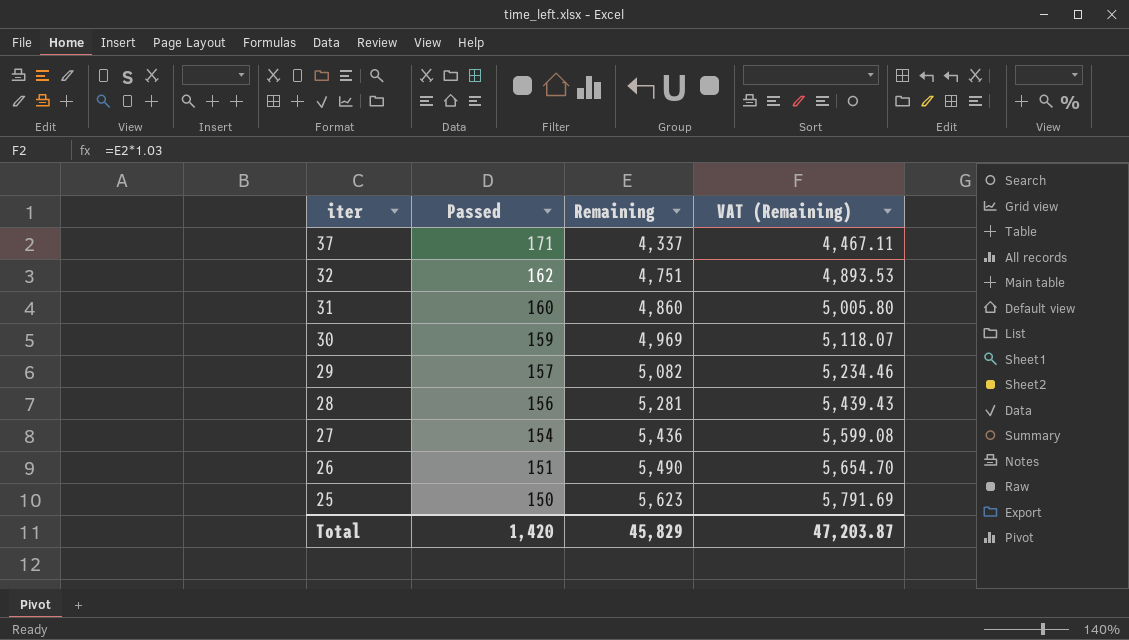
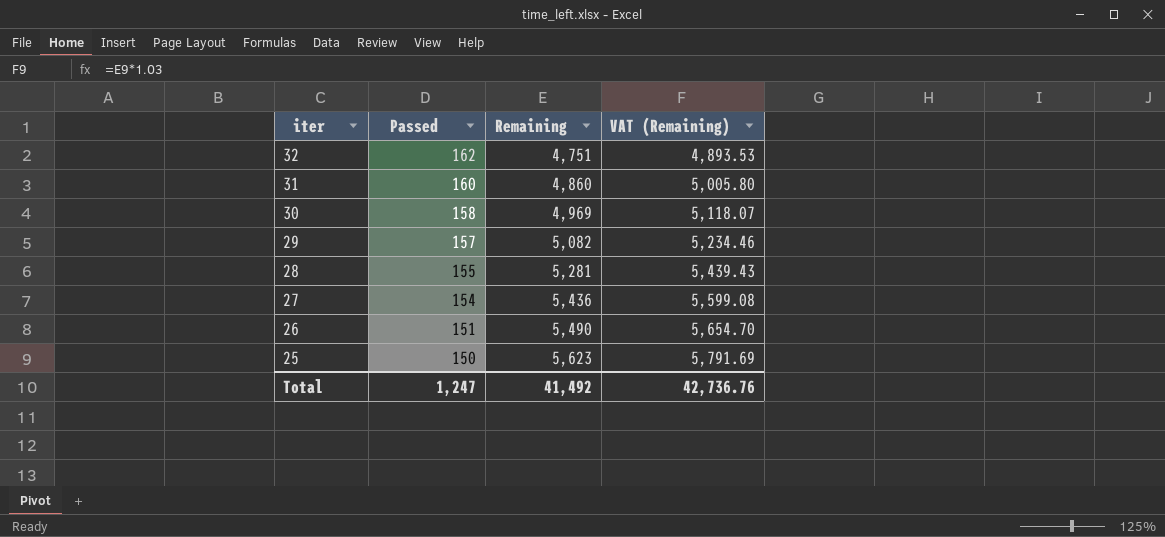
row 37: 171 | 4,337 | 4,467.11 -> none
30 | Passed: 159 -> 158
28 | Passed: 156 -> 155
Total | Passed: 1,420 -> 1,247
Total | Remaining: 45,829 -> 41,492
Total | VAT (Remaining): 47,203.87 -> 42,736.76

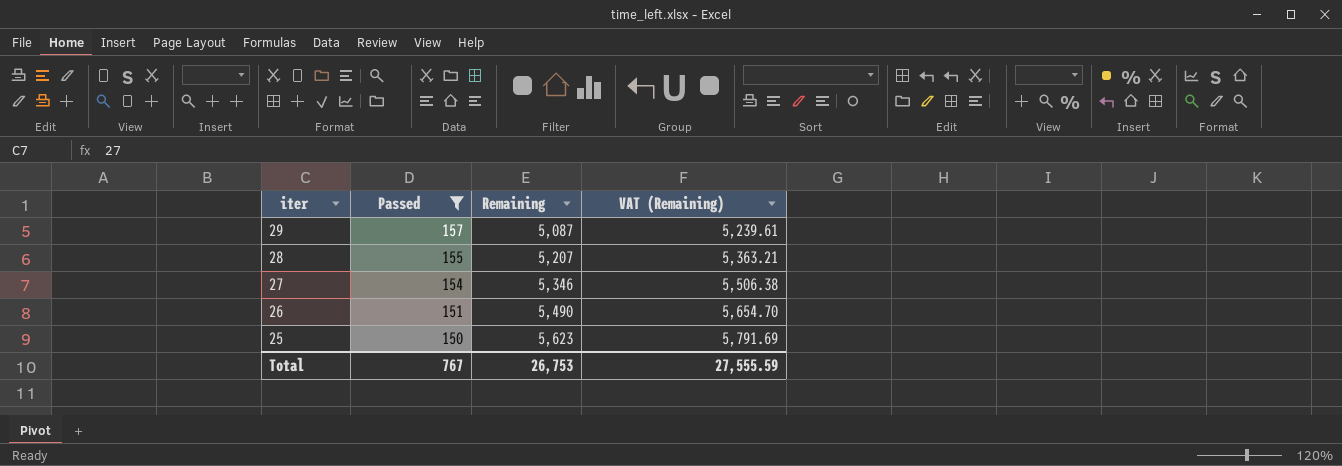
filter: none -> Passed <= 157
29 | Remaining: 5,082 -> 5,087
29 | VAT (Remaining): 5,234.46 -> 5,239.61
28 | Remaining: 5,281 -> 5,207
28 | VAT (Remaining): 5,439.43 -> 5,363.21
27 | Remaining: 5,436 -> 5,346
27 | VAT (Remaining): 5,599.08 -> 5,506.38
Total | Passed: 1,247 -> 767
Total | Remaining: 41,492 -> 26,753
Total | VAT (Remaining): 42,736.76 -> 27,555.59

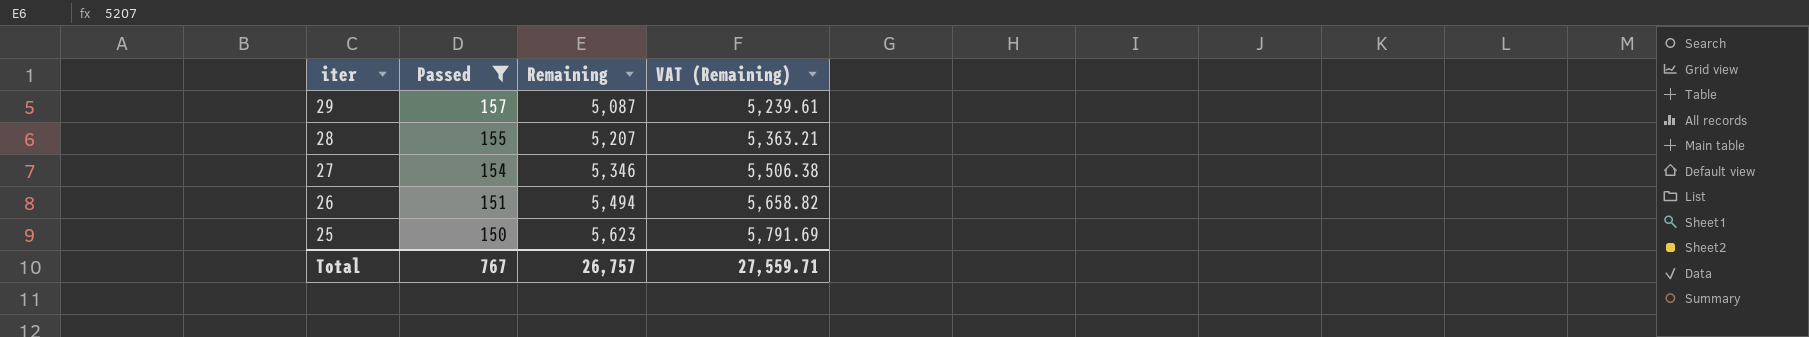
26 | Remaining: 5,490 -> 5,494
26 | VAT (Remaining): 5,654.70 -> 5,658.82
Total | Remaining: 26,753 -> 26,757
Total | VAT (Remaining): 27,555.59 -> 27,559.71

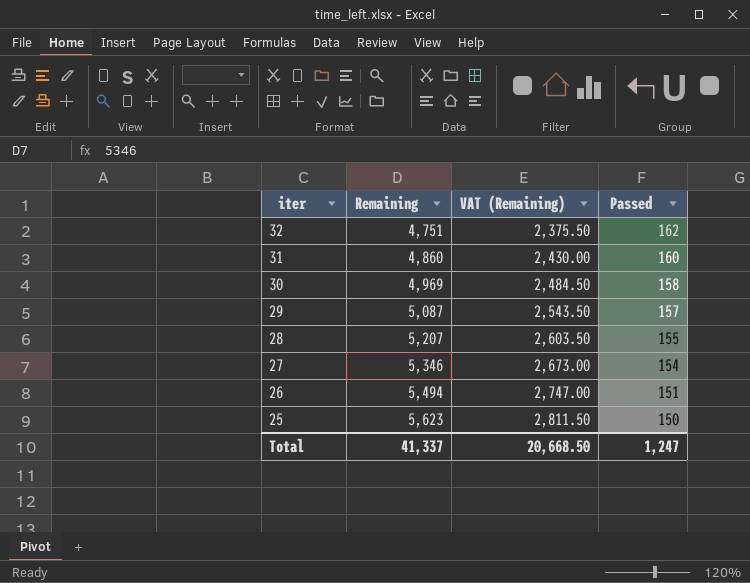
filter: Passed <= 157 -> none
column VAT (Remaining) | formula: [Remaining] * 1.03 -> [Remaining] * 0.5
column Passed | position: 2 -> 4
Total | Remaining: 26,757 -> 41,337
Total | VAT (Remaining): 27,559.71 -> 20,668.50
Total | Passed: 767 -> 1,247

